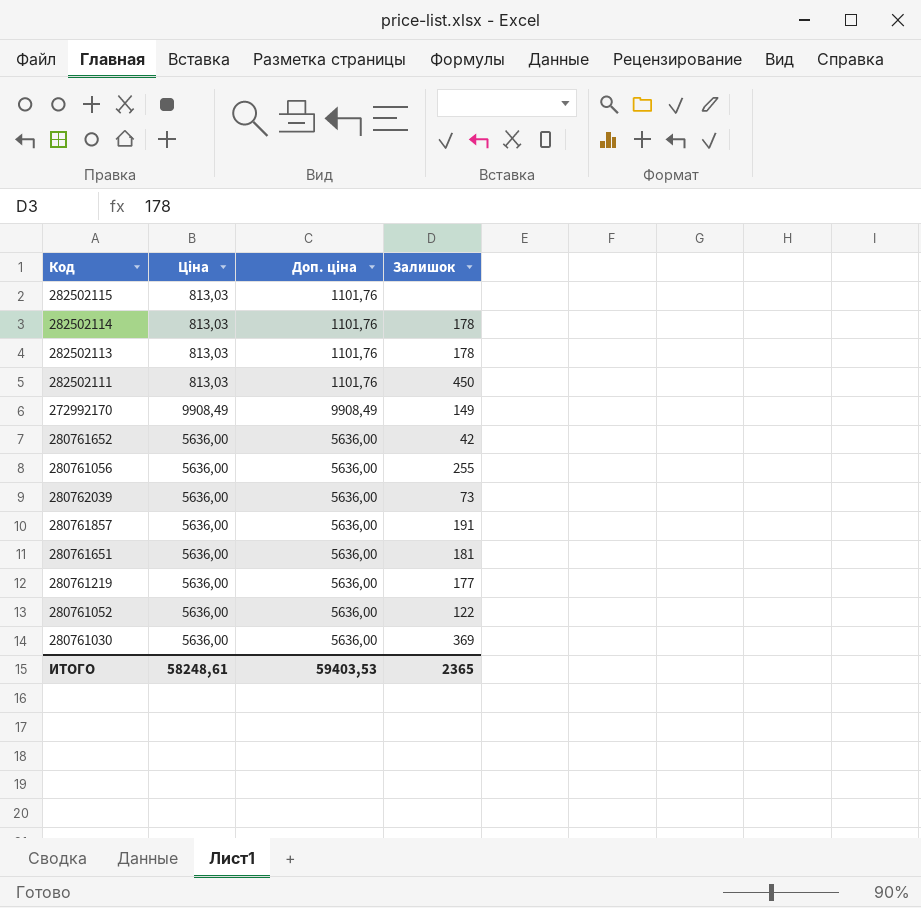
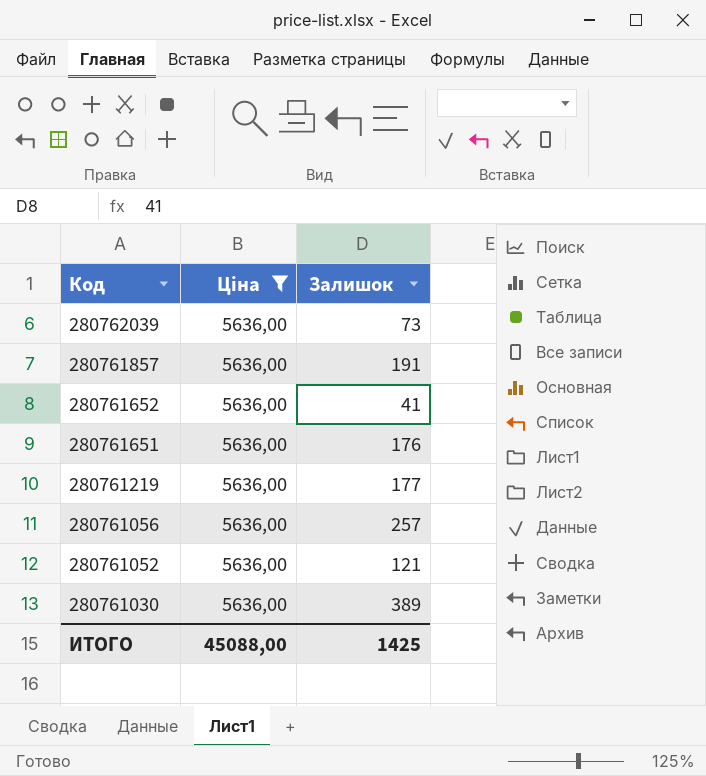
filter: none -> Ціна = 5636,00
row order: none -> Код descending
column Доп. ціна | position: 3 -> none
280761652 | Залишок: 42 -> 41
280761651 | Залишок: 181 -> 176
280761056 | Залишок: 255 -> 257
280761052 | Залишок: 122 -> 121
280761030 | Залишок: 369 -> 389
ИТОГО | Ціна: 58248,61 -> 45088,00
ИТОГО | Залишок: 2365 -> 1425

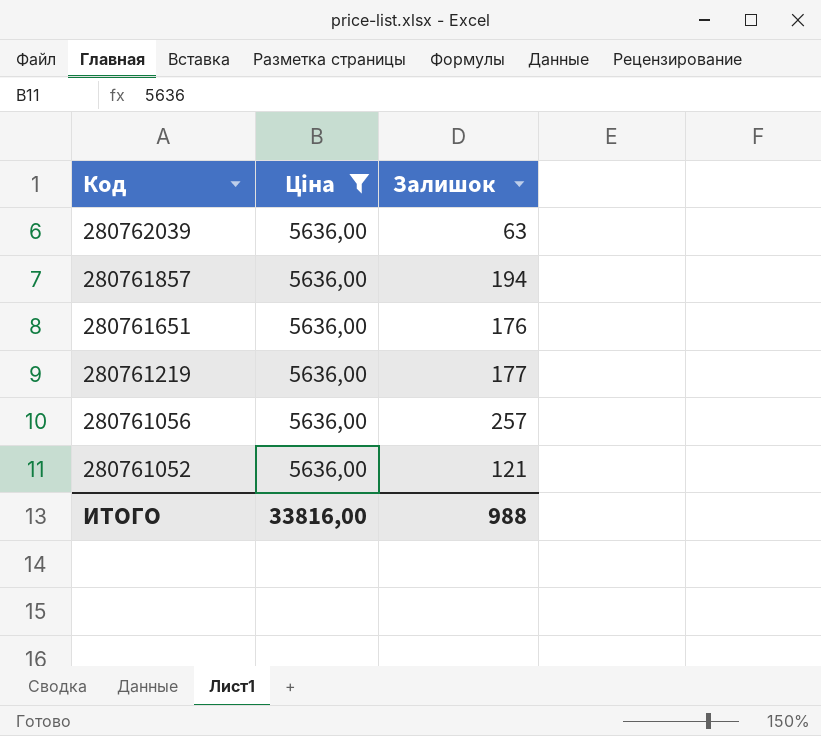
row 280761652: 5636,00 | 41 -> none
row 280761030: 5636,00 | 389 -> none
280762039 | Залишок: 73 -> 63
280761857 | Залишок: 191 -> 194
ИТОГО | Ціна: 45088,00 -> 33816,00
ИТОГО | Залишок: 1425 -> 988

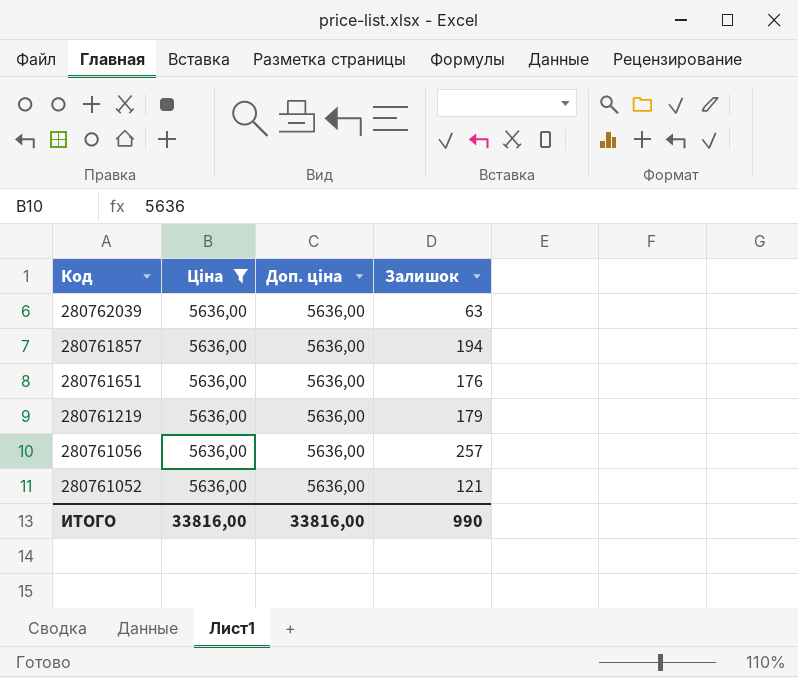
column Доп. ціна | position: none -> 3
280761219 | Залишок: 177 -> 179
ИТОГО | Залишок: 988 -> 990

